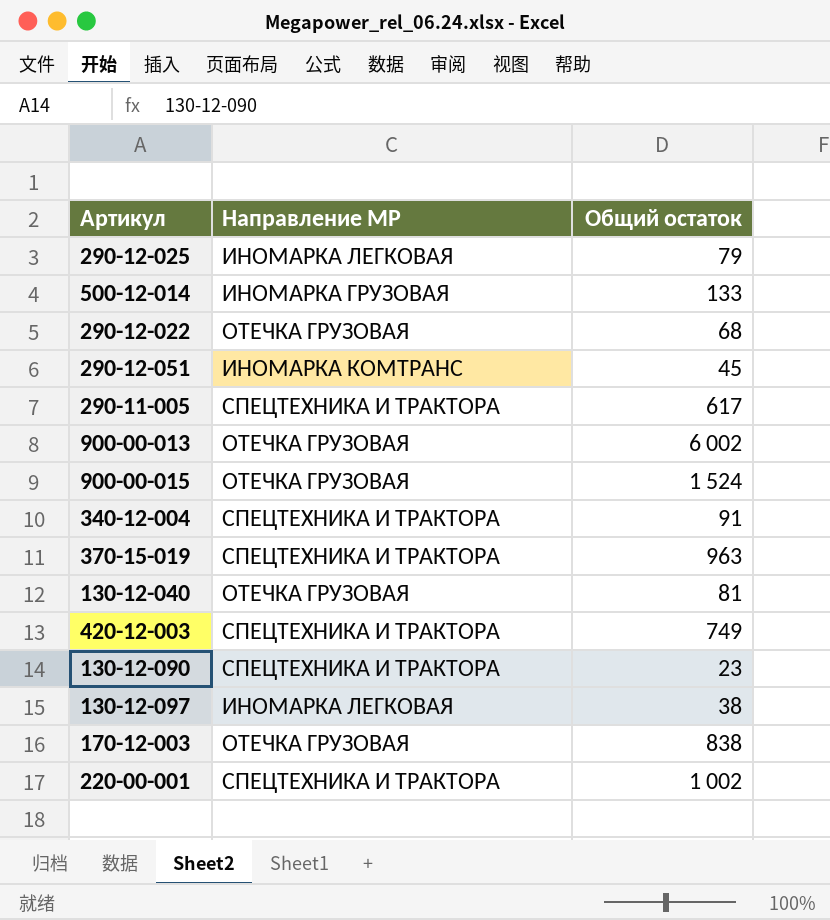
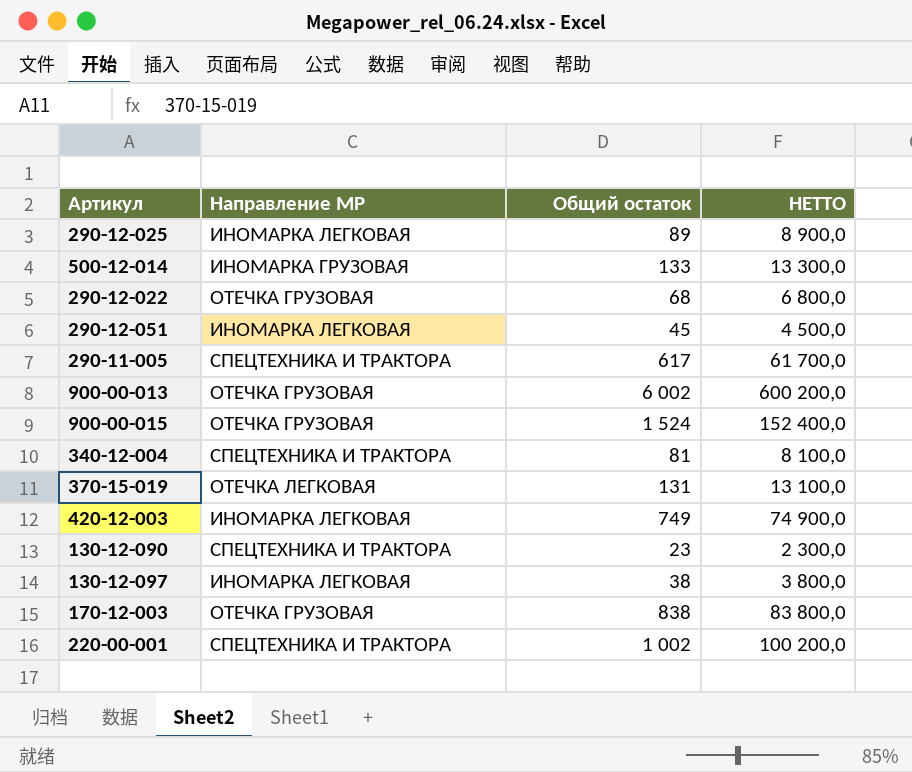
column НЕТТО | formula: none -> [Общий остаток] * 100
row 130-12-040: ОТЕЧКА ГРУЗОВАЯ | 81 -> none
290-12-025 | Общий остаток: 79 -> 89
290-12-051 | Направление МР: ИНОМАРКА КОМТРАНС -> ИНОМАРКА ЛЕГКОВАЯ
340-12-004 | Общий остаток: 91 -> 81
370-15-019 | Направление МР: СПЕЦТЕХНИКА И ТРАКТОРА -> ОТЕЧКА ЛЕГКОВАЯ
370-15-019 | Общий остаток: 963 -> 131
420-12-003 | Направление МР: СПЕЦТЕХНИКА И ТРАКТОРА -> ИНОМАРКА ЛЕГКОВАЯ

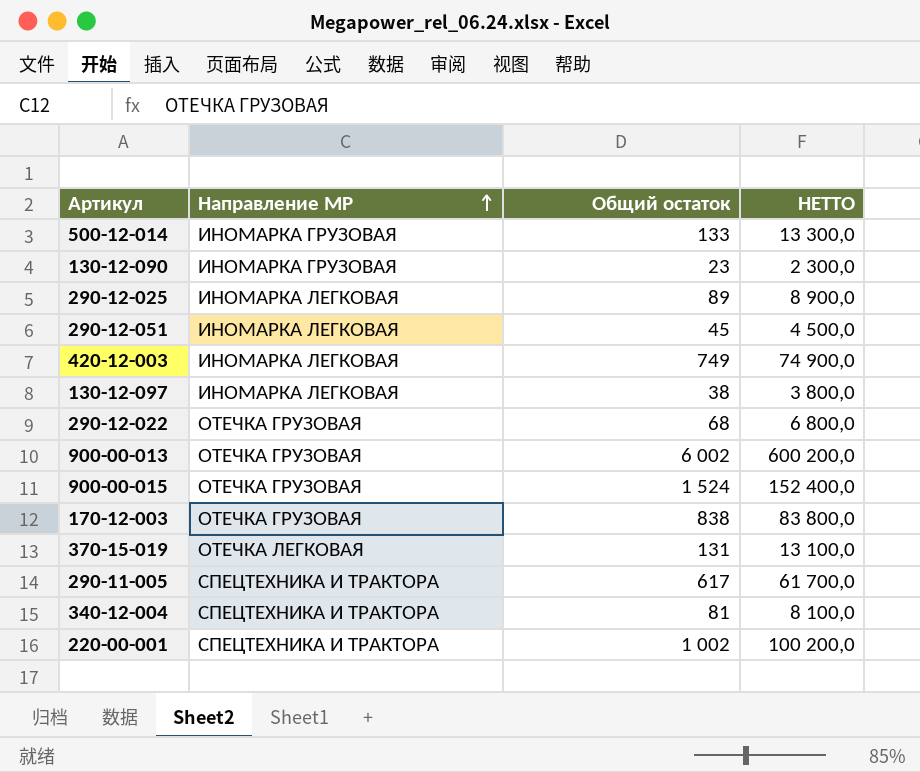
row order: none -> Направление МР ascending
130-12-090 | Направление МР: СПЕЦТЕХНИКА И ТРАКТОРА -> ИНОМАРКА ГРУЗОВАЯ

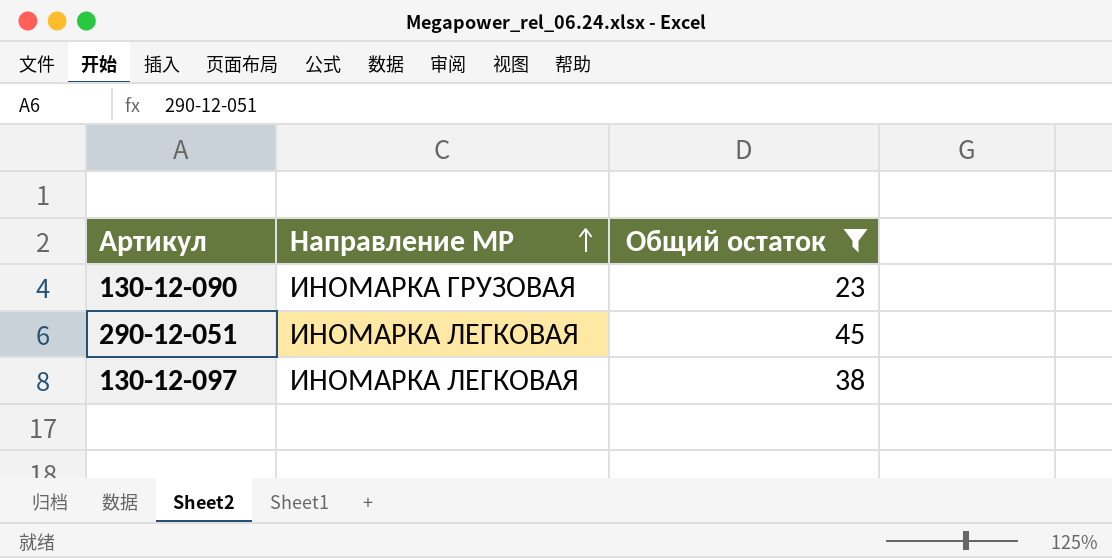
filter: none -> Общий остаток <= 45
column НЕТТО | formula: [Общий остаток] * 100 -> none

